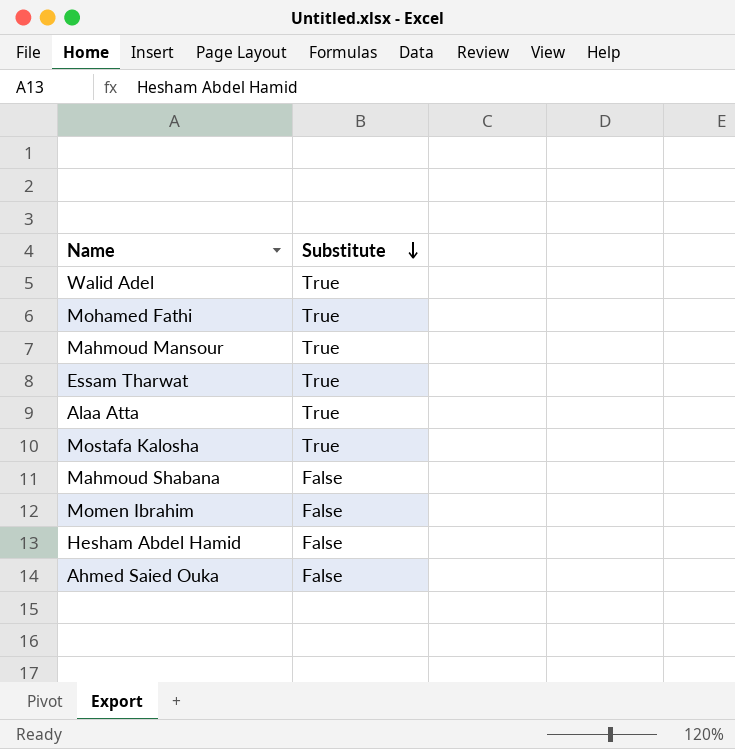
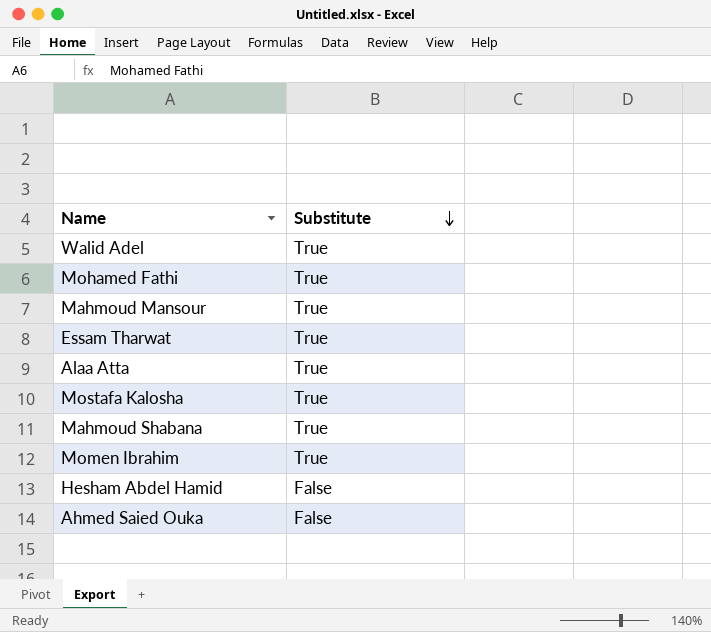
Mahmoud Shabana | Substitute: False -> True
Momen Ibrahim | Substitute: False -> True

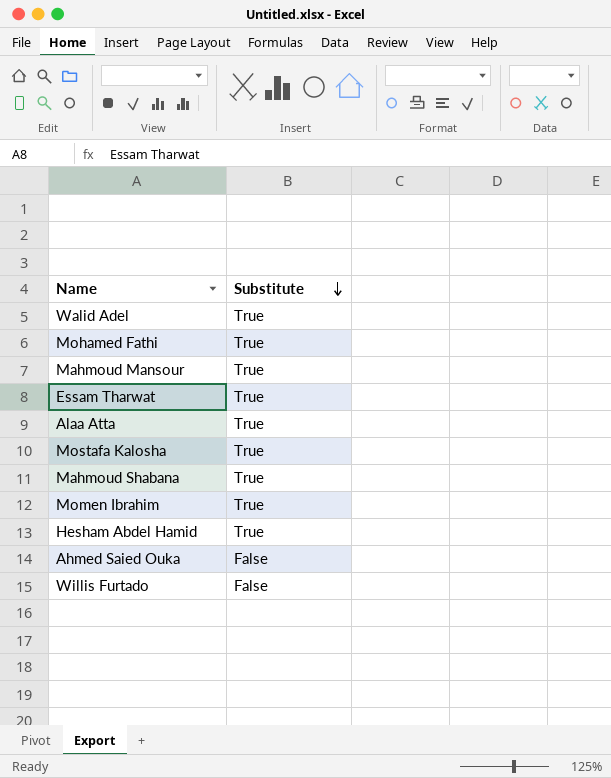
Hesham Abdel Hamid | Substitute: False -> True
row Willis Furtado: none -> False

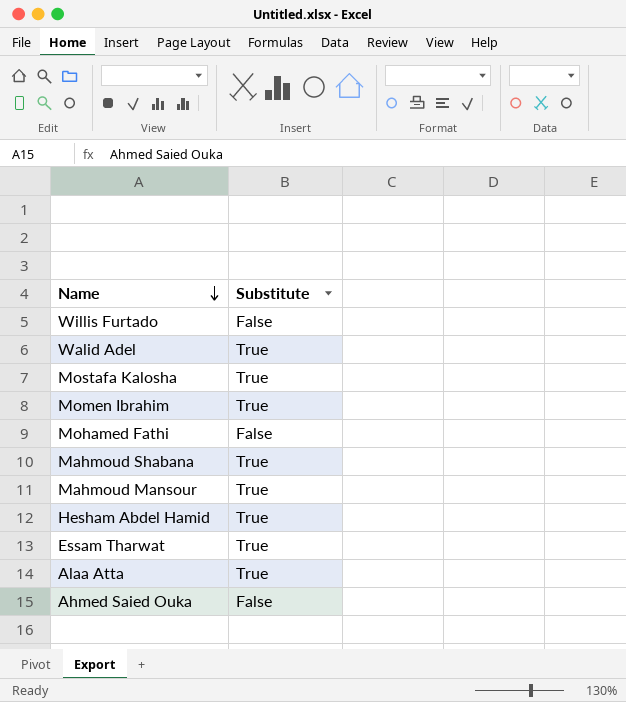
row order: Substitute descending -> Name descending
Mohamed Fathi | Substitute: True -> False

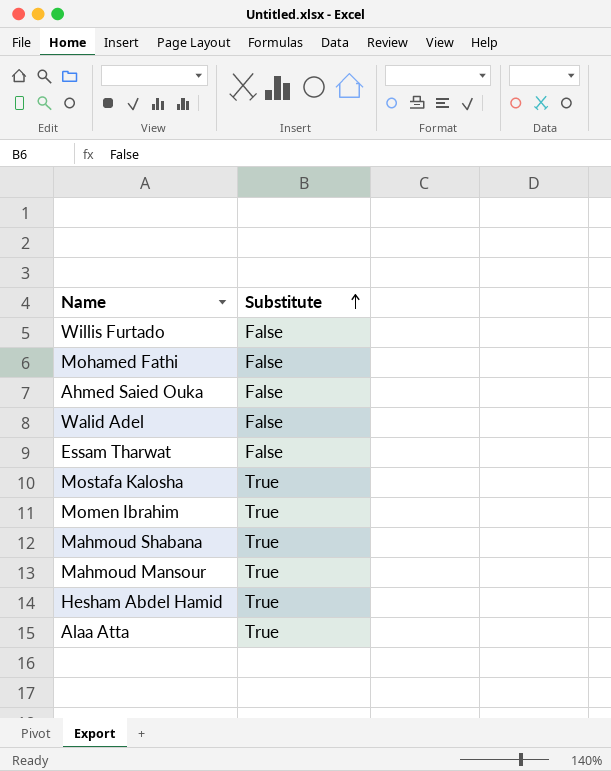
row order: Name descending -> Substitute ascending
Walid Adel | Substitute: True -> False
Essam Tharwat | Substitute: True -> False

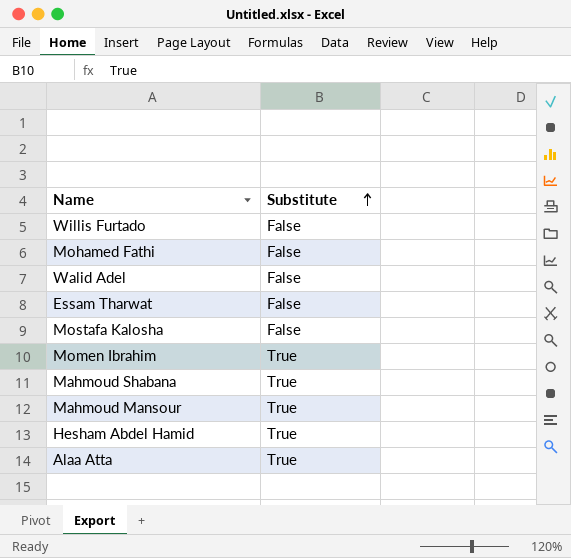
row Ahmed Saied Ouka: False -> none
Mostafa Kalosha | Substitute: True -> False

